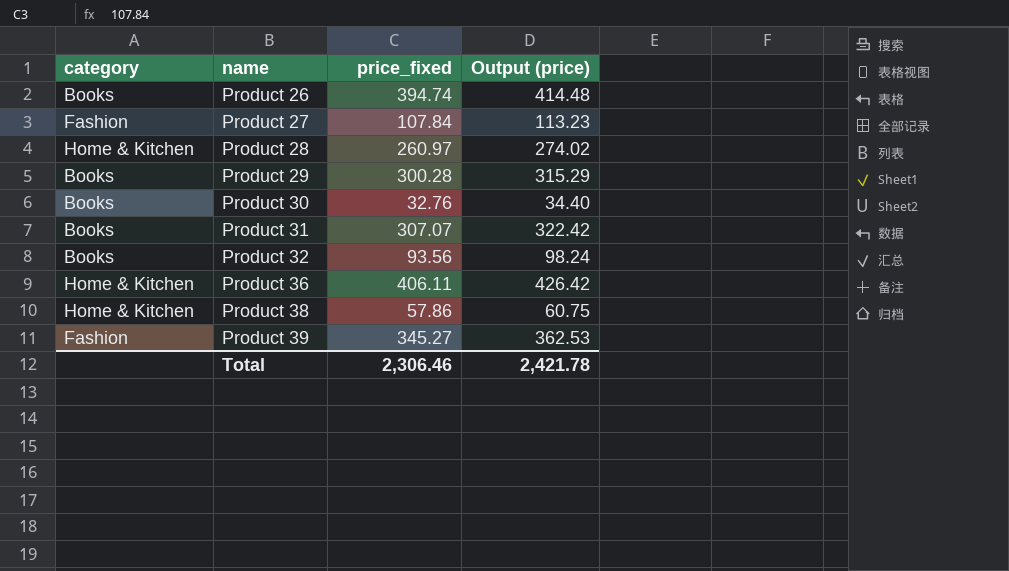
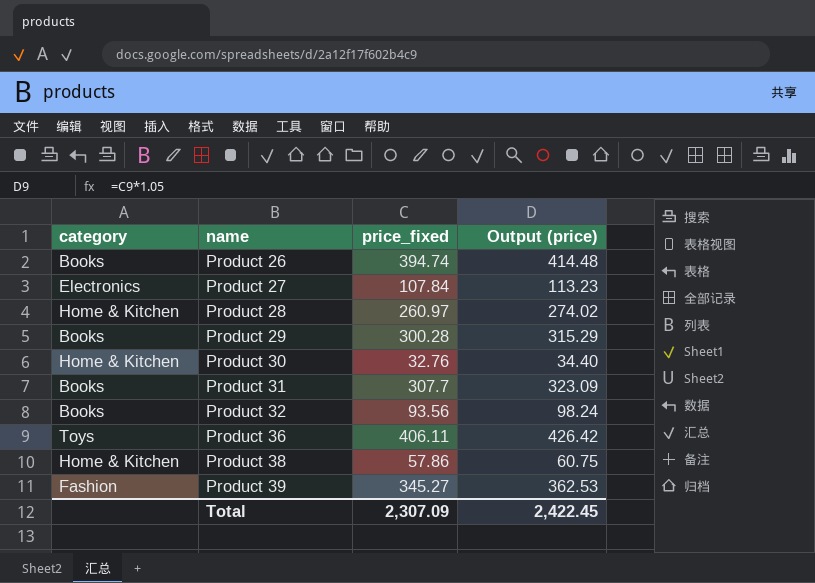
Product 27 | category: Fashion -> Electronics
Product 30 | category: Books -> Home & Kitchen
Product 31 | price_fixed: 307.07 -> 307.7
Product 31 | Output (price): 322.42 -> 323.09
Product 36 | category: Home & Kitchen -> Toys
Total | price_fixed: 2,306.46 -> 2,307.09
Total | Output (price): 2,421.78 -> 2,422.45

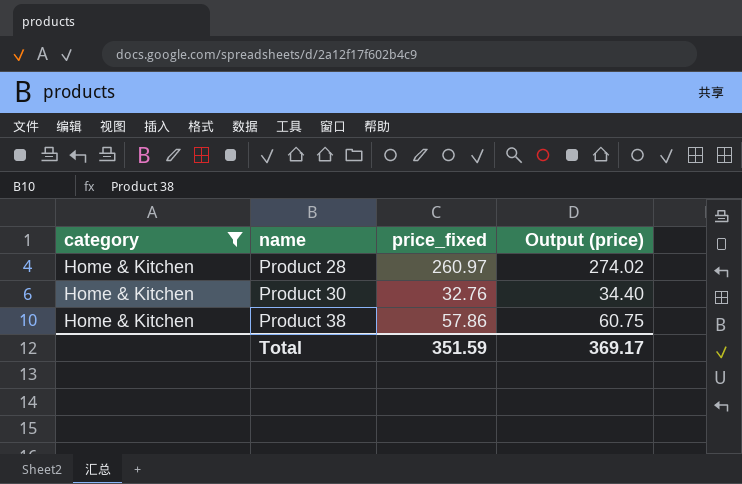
filter: none -> category = Home & Kitchen
Total | price_fixed: 2,307.09 -> 351.59
Total | Output (price): 2,422.45 -> 369.17

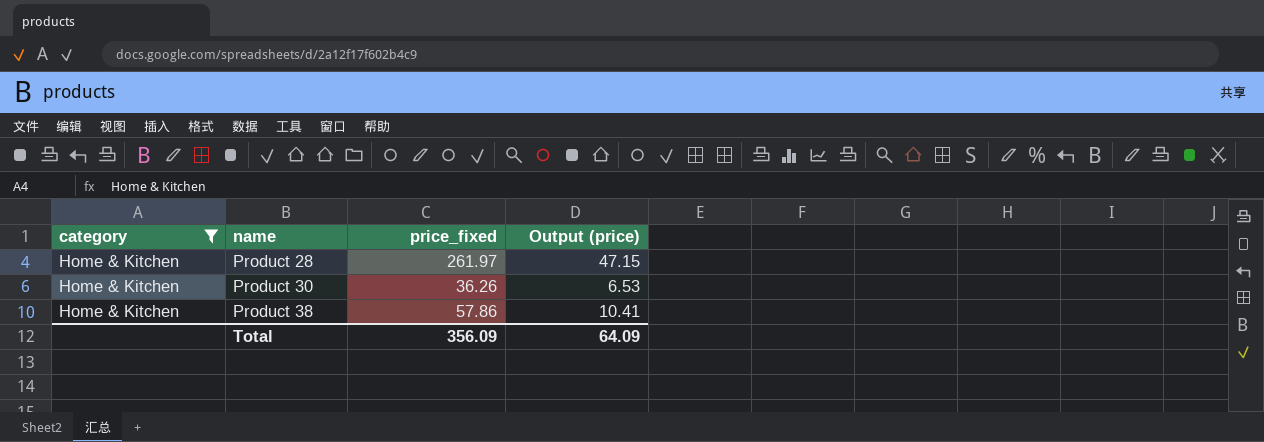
column Output (price) | formula: [price_fixed] * 1.05 -> [price_fixed] * 0.18
Product 28 | price_fixed: 260.97 -> 261.97
Product 30 | price_fixed: 32.76 -> 36.26
Total | price_fixed: 351.59 -> 356.09
Total | Output (price): 369.17 -> 64.09

